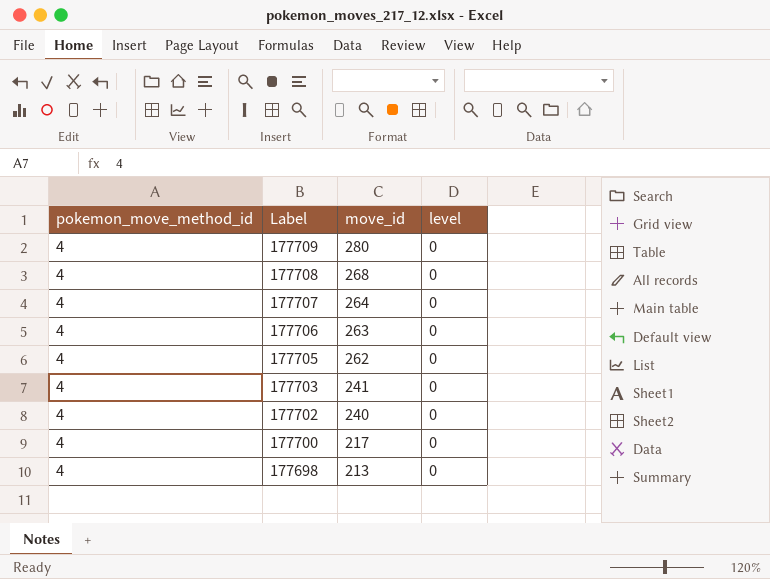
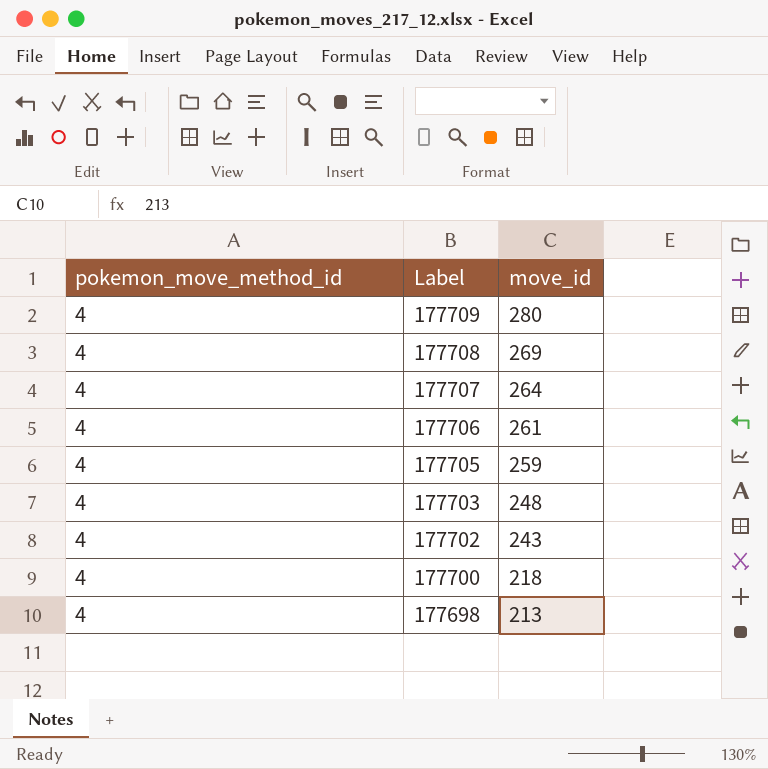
column level | position: 4 -> none
177708 | move_id: 268 -> 269
177706 | move_id: 263 -> 261
177705 | move_id: 262 -> 259
177703 | move_id: 241 -> 248
177702 | move_id: 240 -> 243
177700 | move_id: 217 -> 218

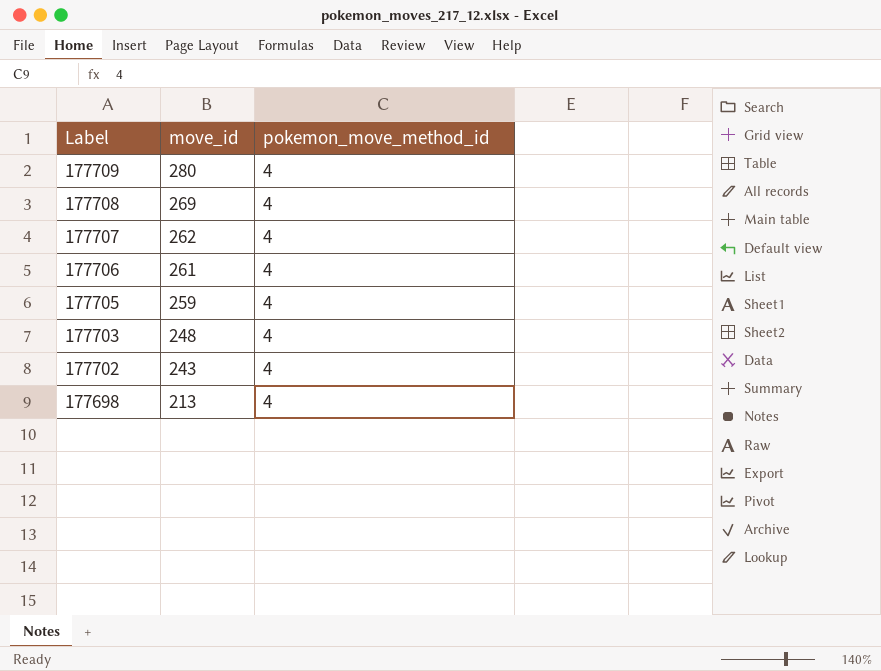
column pokemon_move_method_id | position: 1 -> 3
row 177700: 4 | 218 -> none
177707 | move_id: 264 -> 262

